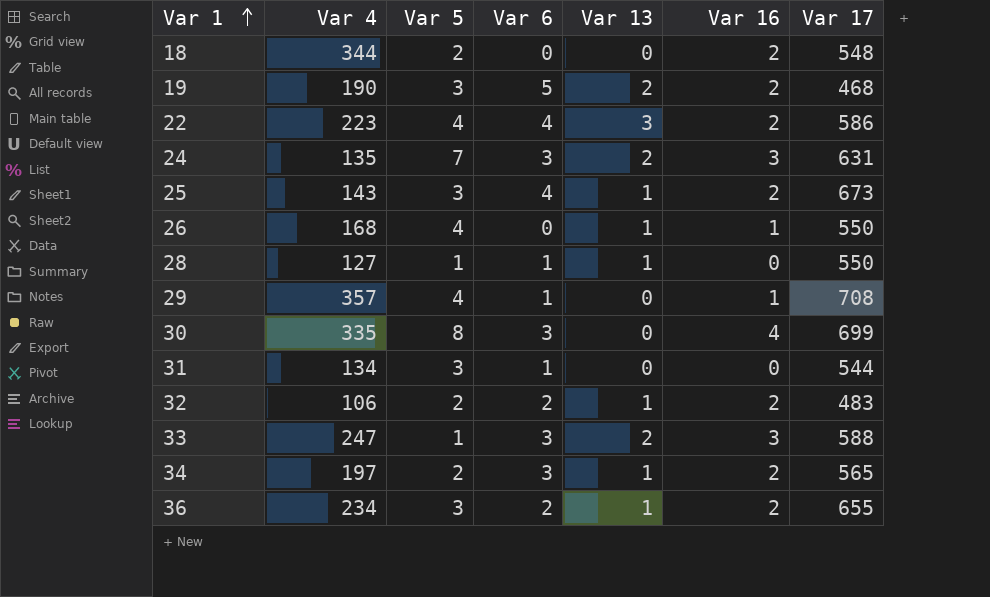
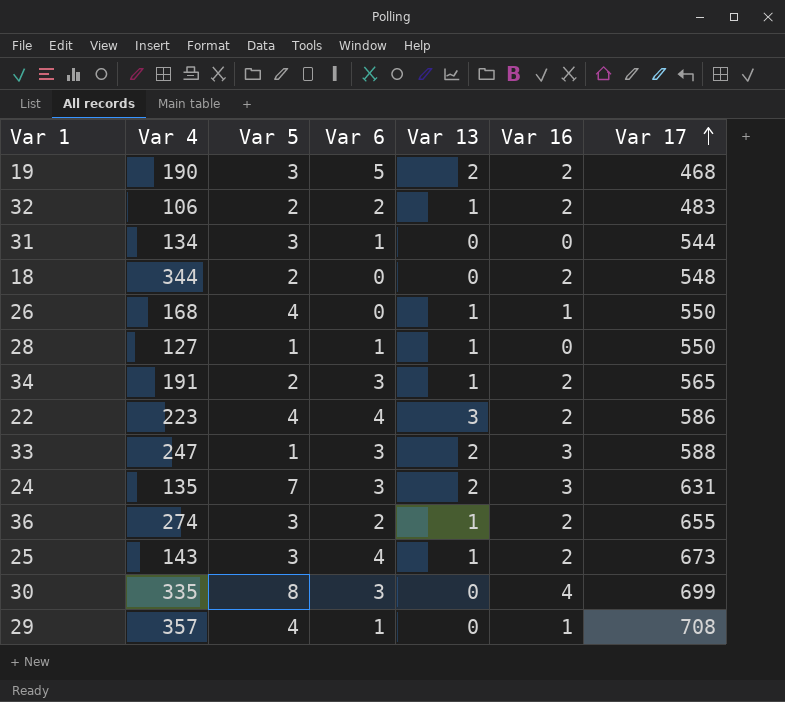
row order: Var 1 ascending -> Var 17 ascending
34 | Var 4: 197 -> 191
36 | Var 4: 234 -> 274

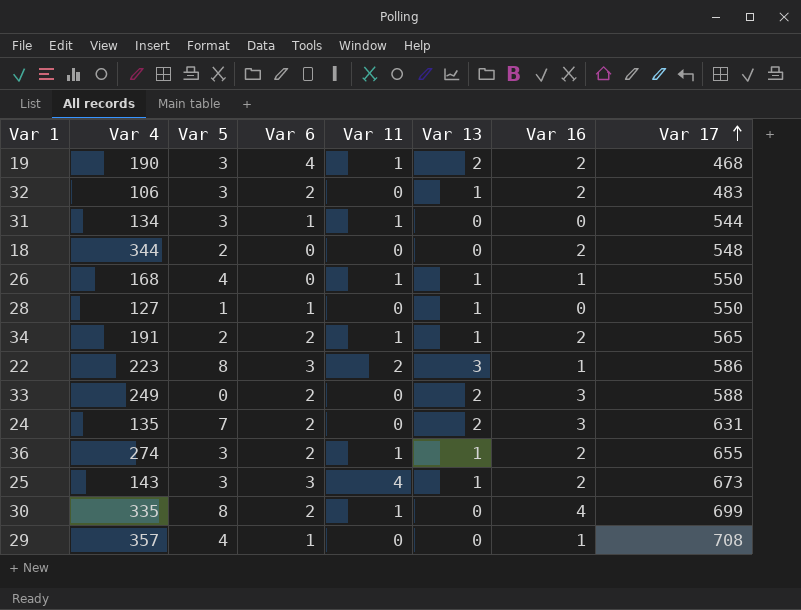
column Var 11 | position: none -> 5
19 | Var 6: 5 -> 4
32 | Var 5: 2 -> 3
34 | Var 6: 3 -> 2
22 | Var 5: 4 -> 8
22 | Var 6: 4 -> 3
22 | Var 16: 2 -> 1
33 | Var 4: 247 -> 249
33 | Var 5: 1 -> 0
33 | Var 6: 3 -> 2
24 | Var 6: 3 -> 2
25 | Var 6: 4 -> 3
30 | Var 6: 3 -> 2

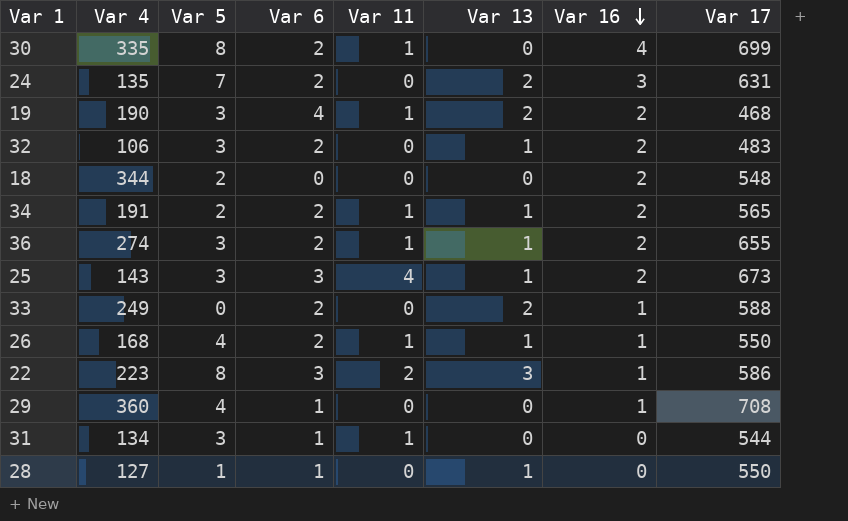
row order: Var 17 ascending -> Var 16 descending
33 | Var 16: 3 -> 1
26 | Var 6: 0 -> 2
29 | Var 4: 357 -> 360

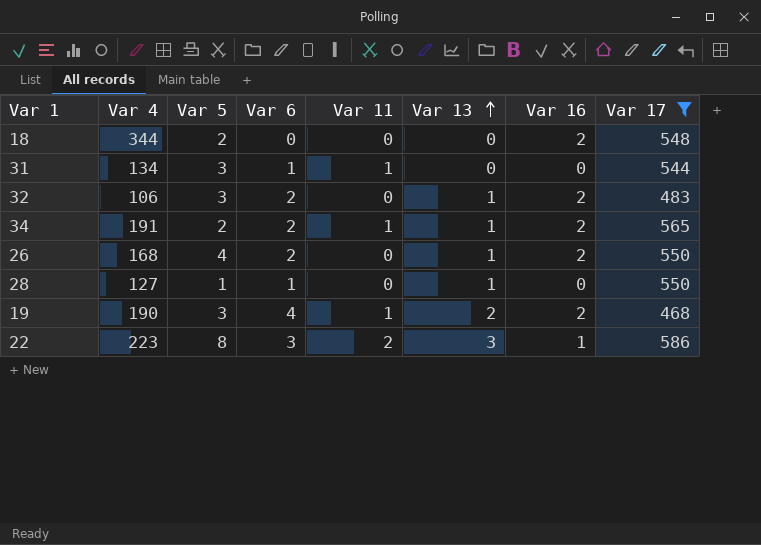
filter: none -> Var 17 <= 586
row order: Var 16 descending -> Var 13 ascending
26 | Var 11: 1 -> 0
26 | Var 16: 1 -> 2

